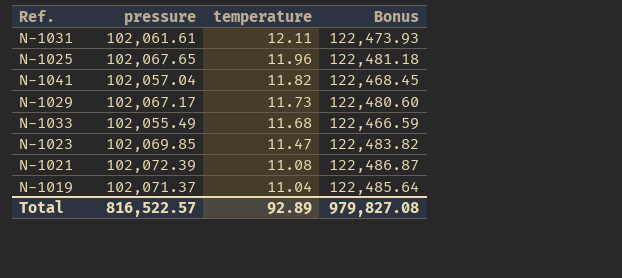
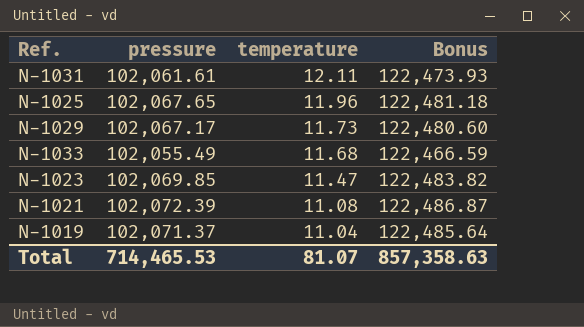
row N-1041: 102,057.04 | 11.82 | 122,468.45 -> none
Total | pressure: 816,522.57 -> 714,465.53
Total | temperature: 92.89 -> 81.07
Total | Bonus: 979,827.08 -> 857,358.63

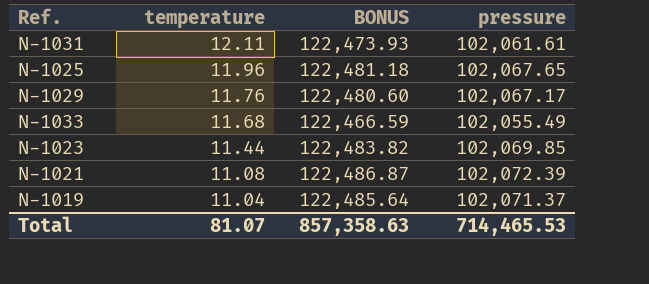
column name: Bonus -> BONUS
column pressure | position: 2 -> 4
N-1029 | temperature: 11.73 -> 11.76
N-1023 | temperature: 11.47 -> 11.44

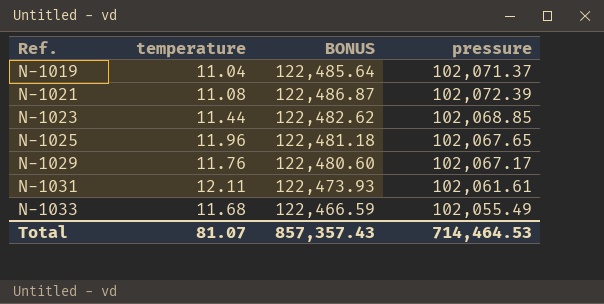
row order: temperature descending -> Ref. ascending
N-1023 | BONUS: 122,483.82 -> 122,482.62
N-1023 | pressure: 102,069.85 -> 102,068.85
Total | BONUS: 857,358.63 -> 857,357.43
Total | pressure: 714,465.53 -> 714,464.53

